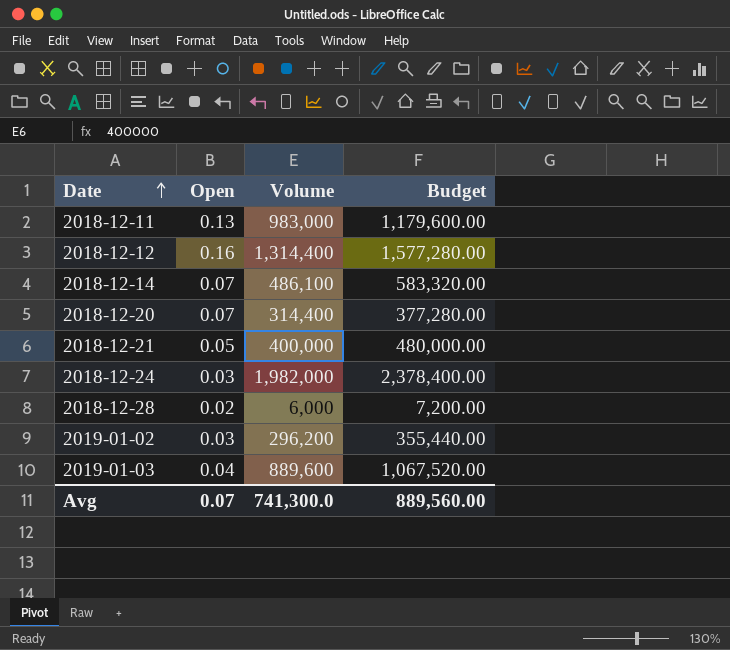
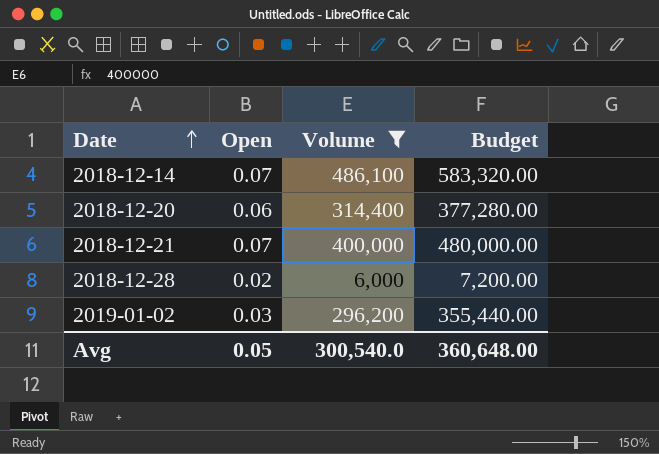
filter: none -> Volume <= 486,100
2018-12-20 | Open: 0.07 -> 0.06
2018-12-21 | Open: 0.05 -> 0.07
Avg | Open: 0.07 -> 0.05
Avg | Volume: 741,300.0 -> 300,540.0
Avg | Budget: 889,560.00 -> 360,648.00

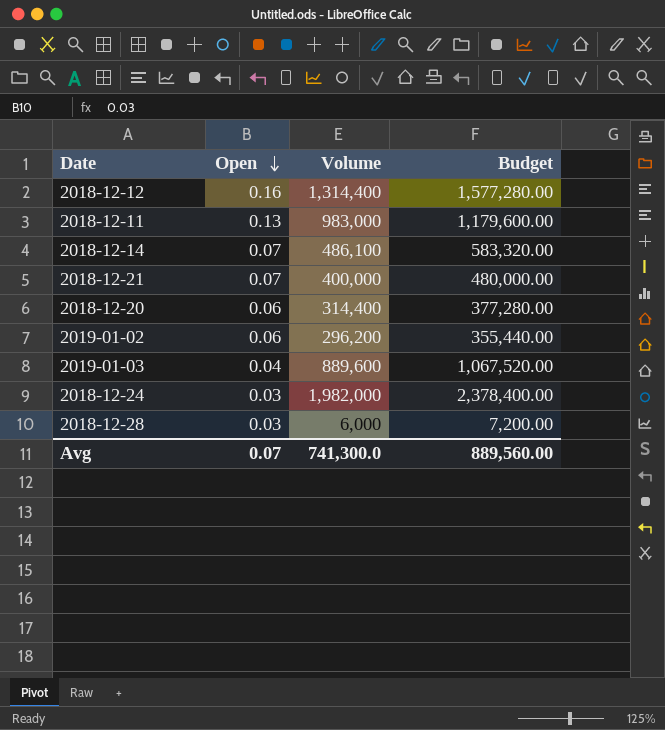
filter: Volume <= 486,100 -> none
row order: Date ascending -> Open descending
2019-01-02 | Open: 0.03 -> 0.06
2018-12-28 | Open: 0.02 -> 0.03
Avg | Open: 0.05 -> 0.07
Avg | Volume: 300,540.0 -> 741,300.0
Avg | Budget: 360,648.00 -> 889,560.00

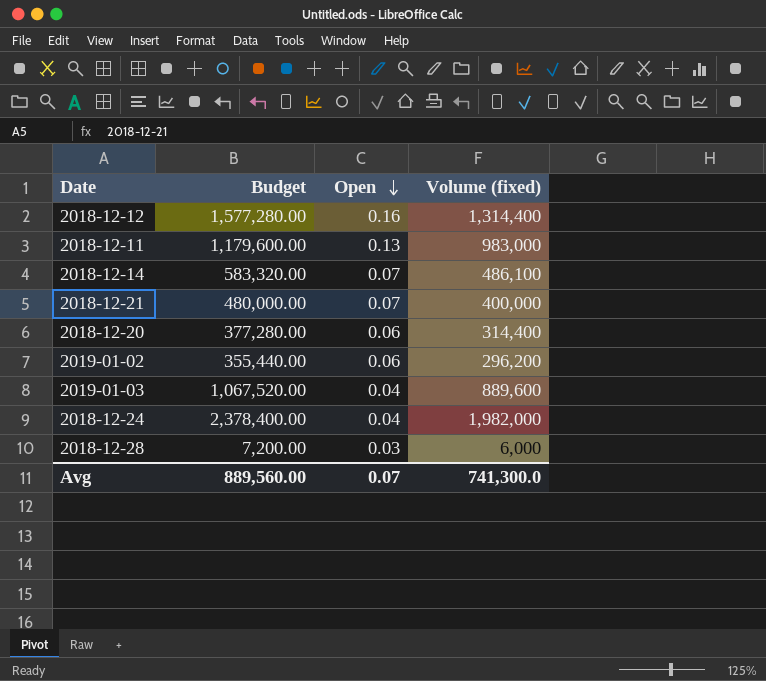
column Budget | position: 4 -> 2
column name: Volume -> Volume (fixed)
2018-12-24 | Open: 0.03 -> 0.04

